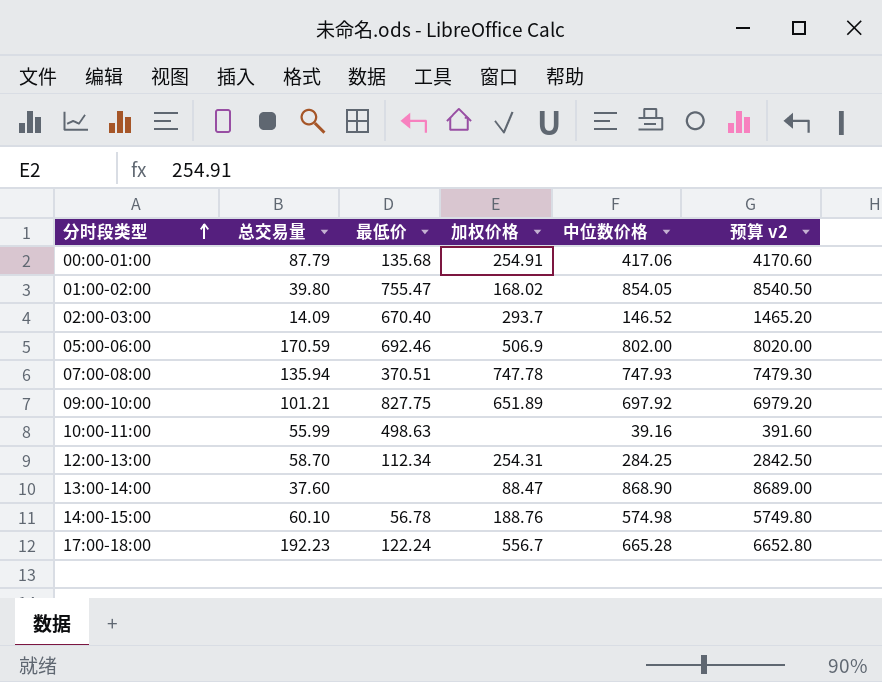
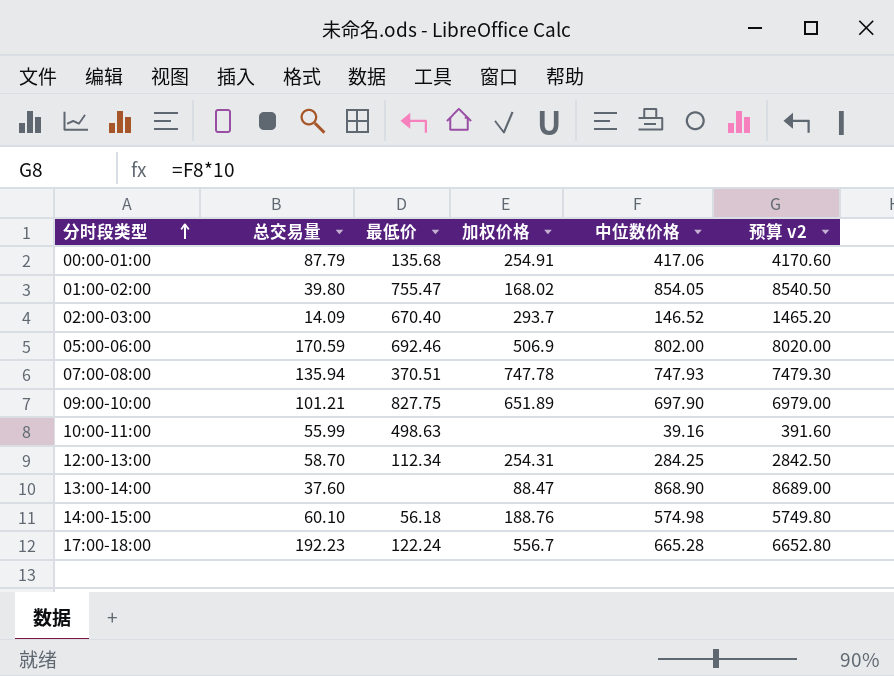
09:00-10:00 | 中位数价格: 697.92 -> 697.90
09:00-10:00 | 预算 v2: 6979.20 -> 6979.00
14:00-15:00 | 最低价: 56.78 -> 56.18

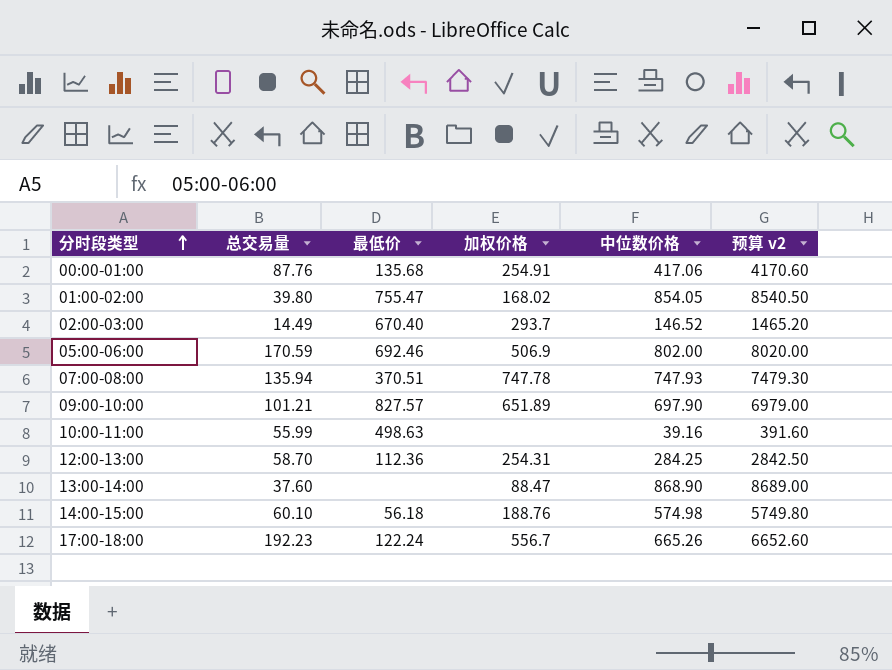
00:00-01:00 | 总交易量: 87.79 -> 87.76
02:00-03:00 | 总交易量: 14.09 -> 14.49
09:00-10:00 | 最低价: 827.75 -> 827.57
12:00-13:00 | 最低价: 112.34 -> 112.36
17:00-18:00 | 中位数价格: 665.28 -> 665.26
17:00-18:00 | 预算 v2: 6652.80 -> 6652.60

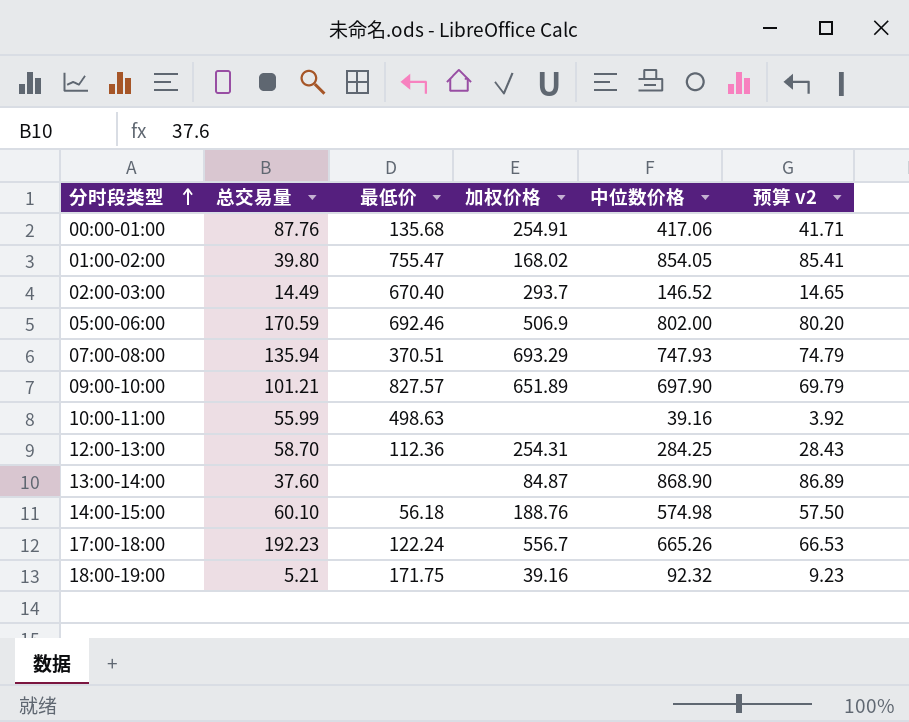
column 预算 v2 | formula: [中位数价格] * 10 -> [中位数价格] * 0.1
07:00-08:00 | 加权价格: 747.78 -> 693.29
13:00-14:00 | 加权价格: 88.47 -> 84.87
row 18:00-19:00: none -> 5.21 | 171.75 | 39.16 | 92.32 | 9.23

